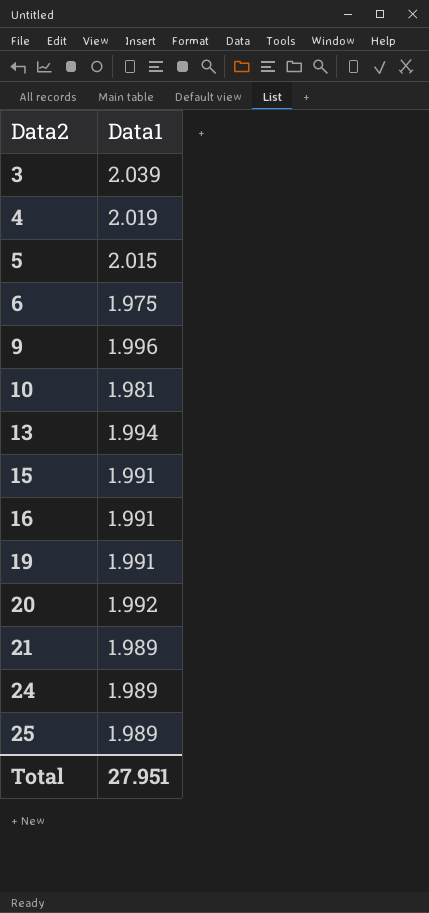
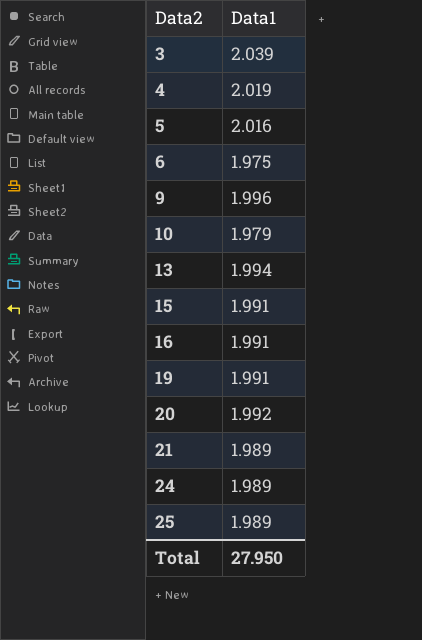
5 | Data1: 2.015 -> 2.016
10 | Data1: 1.981 -> 1.979
Total | Data1: 27.951 -> 27.950

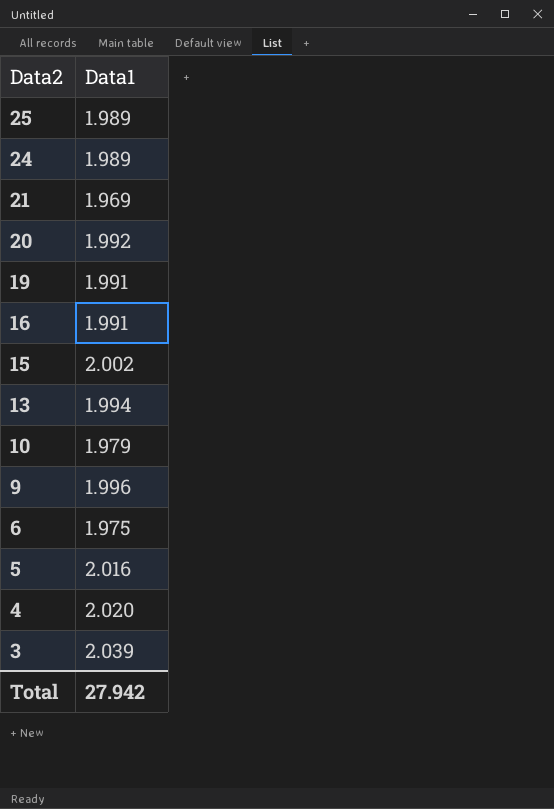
row order: Data2 ascending -> Data2 descending
21 | Data1: 1.989 -> 1.969
15 | Data1: 1.991 -> 2.002
4 | Data1: 2.019 -> 2.020
Total | Data1: 27.950 -> 27.942

